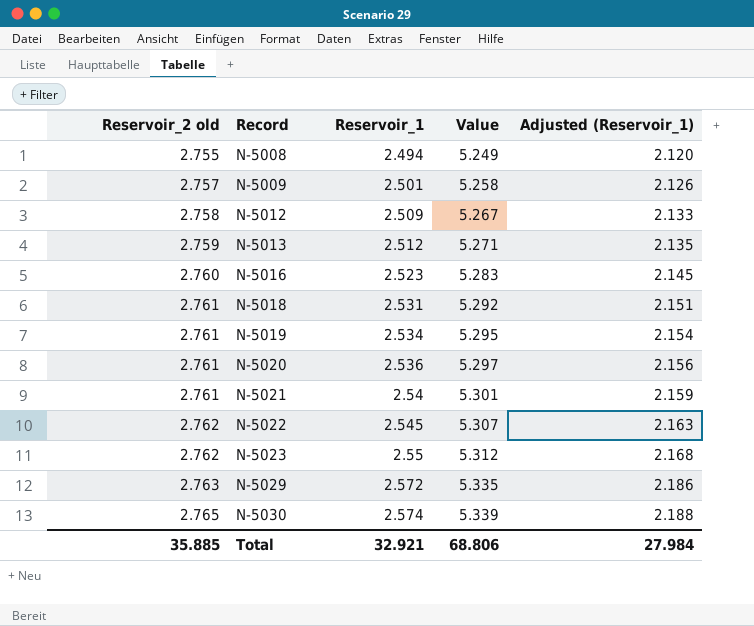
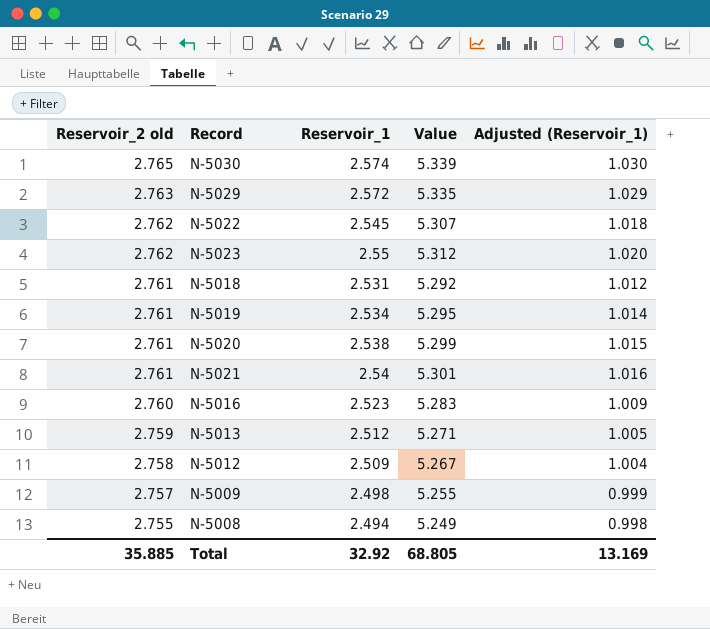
row order: Reservoir_2 old ascending -> Reservoir_2 old descending
column Adjusted (Reservoir_1) | formula: [Reservoir_1] * 0.85 -> [Reservoir_1] * 0.4
N-5020 | Reservoir_1: 2.536 -> 2.538
N-5020 | Value: 5.297 -> 5.299
N-5009 | Reservoir_1: 2.501 -> 2.498
N-5009 | Value: 5.258 -> 5.255
Total | Reservoir_1: 32.921 -> 32.92
Total | Value: 68.806 -> 68.805
Total | Adjusted (Reservoir_1): 27.984 -> 13.169

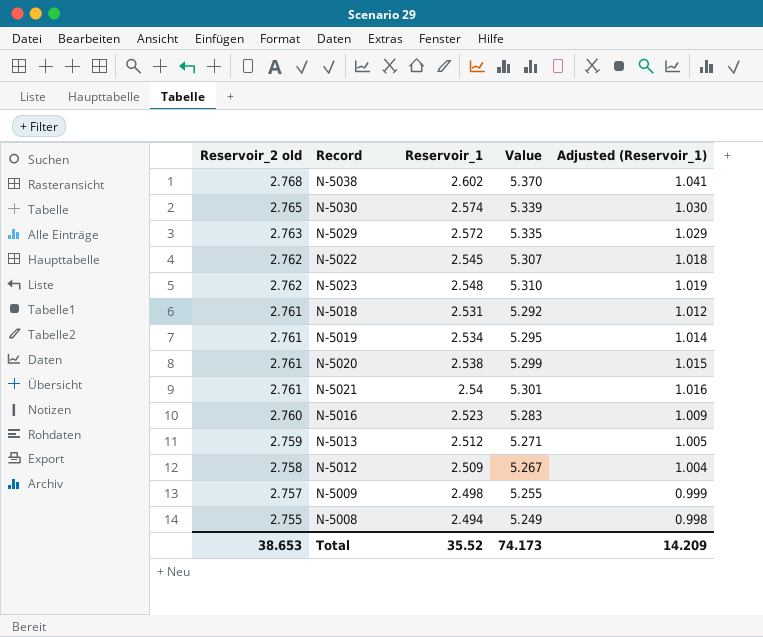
row N-5038: none -> 2.768 | 2.602 | 5.370 | 1.041
N-5023 | Reservoir_1: 2.55 -> 2.548
N-5023 | Value: 5.312 -> 5.310
N-5023 | Adjusted (Reservoir_1): 1.020 -> 1.019
Total | Reservoir_2 old: 35.885 -> 38.653
Total | Reservoir_1: 32.92 -> 35.52
Total | Value: 68.805 -> 74.173
Total | Adjusted (Reservoir_1): 13.169 -> 14.209

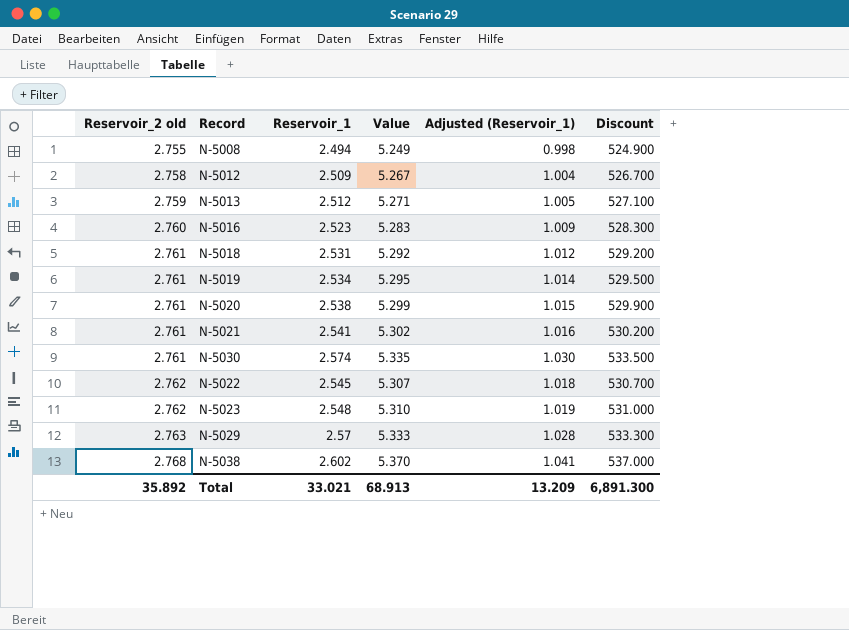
row order: Reservoir_2 old descending -> Reservoir_2 old ascending
column Discount | formula: none -> [Value] * 100
row N-5009: 2.757 | 2.498 | 5.255 | 0.999 -> none
N-5021 | Reservoir_1: 2.54 -> 2.541
N-5021 | Value: 5.301 -> 5.302
N-5030 | Reservoir_2 old: 2.765 -> 2.761
N-5030 | Value: 5.339 -> 5.335
N-5029 | Reservoir_1: 2.572 -> 2.57
N-5029 | Value: 5.335 -> 5.333
N-5029 | Adjusted (Reservoir_1): 1.029 -> 1.028
Total | Reservoir_2 old: 38.653 -> 35.892
Total | Reservoir_1: 35.52 -> 33.021
Total | Value: 74.173 -> 68.913
Total | Adjusted (Reservoir_1): 14.209 -> 13.209

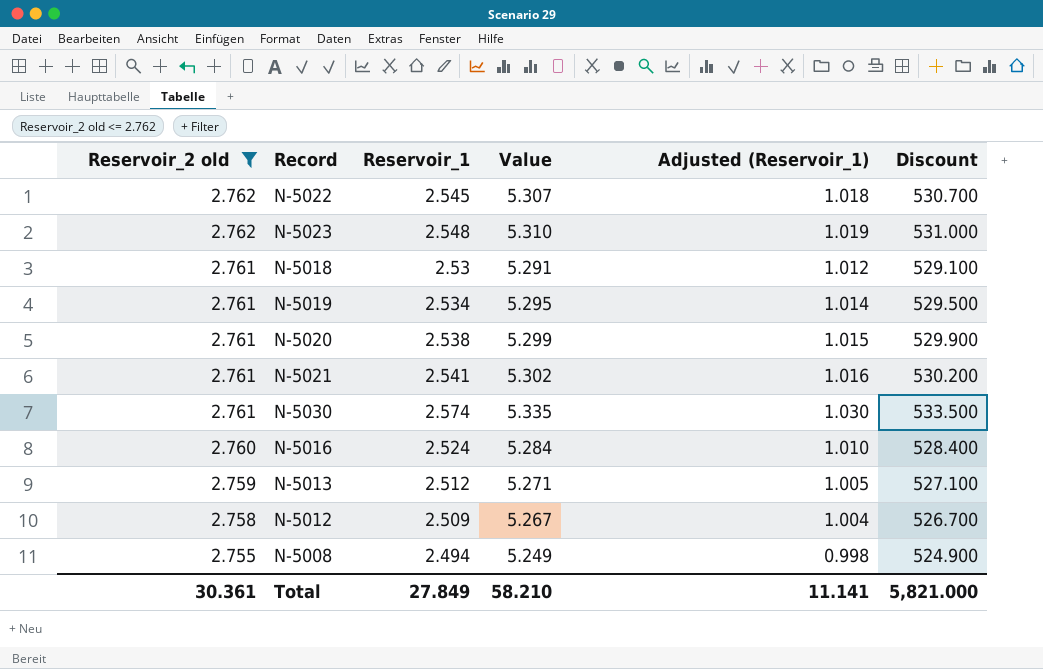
filter: none -> Reservoir_2 old <= 2.762
row order: Reservoir_2 old ascending -> Reservoir_2 old descending
N-5018 | Reservoir_1: 2.531 -> 2.53
N-5018 | Value: 5.292 -> 5.291
N-5018 | Discount: 529.200 -> 529.100
N-5016 | Reservoir_1: 2.523 -> 2.524
N-5016 | Value: 5.283 -> 5.284
N-5016 | Adjusted (Reservoir_1): 1.009 -> 1.010
N-5016 | Discount: 528.300 -> 528.400
Total | Reservoir_2 old: 35.892 -> 30.361
Total | Reservoir_1: 33.021 -> 27.849
Total | Value: 68.913 -> 58.210
Total | Adjusted (Reservoir_1): 13.209 -> 11.141
Total | Discount: 6,891.300 -> 5,821.000

